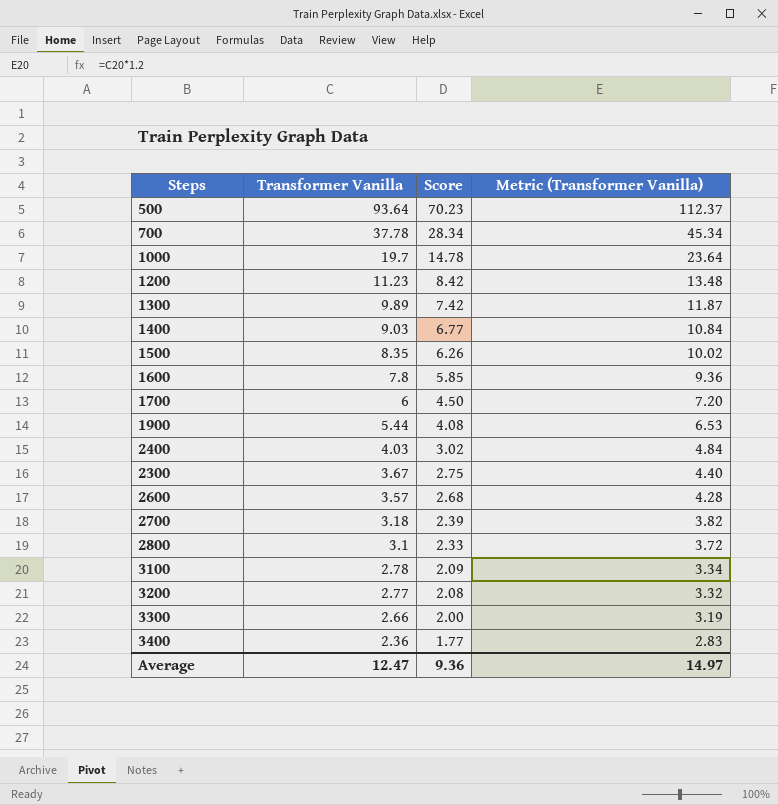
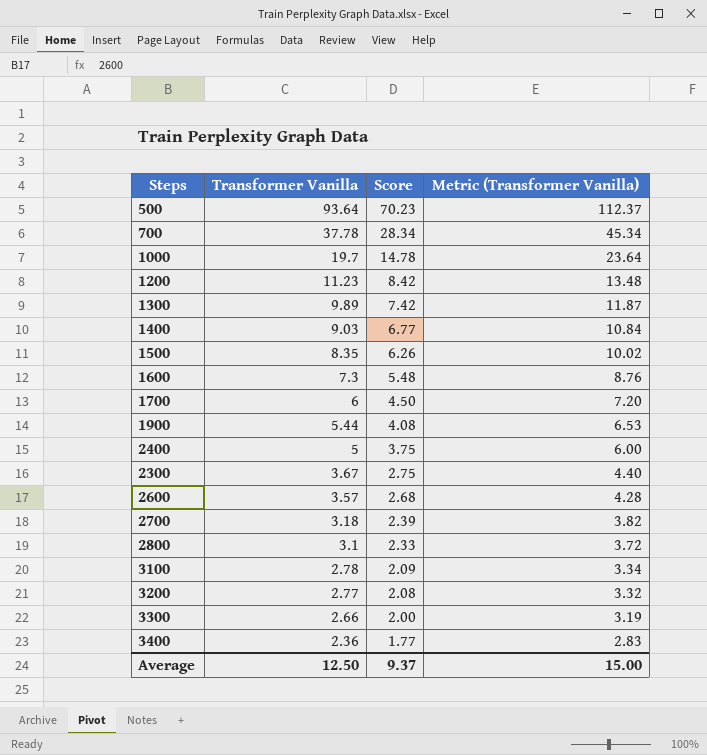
1600 | Transformer Vanilla: 7.8 -> 7.3
1600 | Score: 5.85 -> 5.48
1600 | Metric (Transformer Vanilla): 9.36 -> 8.76
2400 | Transformer Vanilla: 4.03 -> 5
2400 | Score: 3.02 -> 3.75
2400 | Metric (Transformer Vanilla): 4.84 -> 6.00
Average | Transformer Vanilla: 12.47 -> 12.50
Average | Score: 9.36 -> 9.37
Average | Metric (Transformer Vanilla): 14.97 -> 15.00

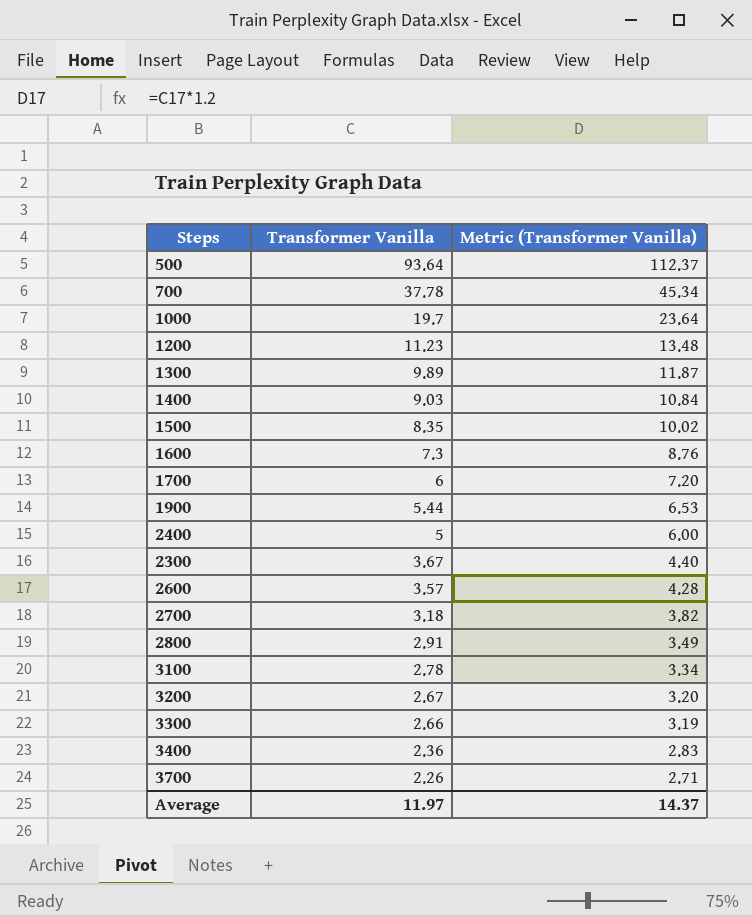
column Score | formula: [Transformer Vanilla] * 0.75 -> none
2800 | Transformer Vanilla: 3.1 -> 2.91
2800 | Metric (Transformer Vanilla): 3.72 -> 3.49
3200 | Transformer Vanilla: 2.77 -> 2.67
3200 | Metric (Transformer Vanilla): 3.32 -> 3.20
row 3700: none -> 2.26 | 2.71
Average | Transformer Vanilla: 12.50 -> 11.97
Average | Metric (Transformer Vanilla): 15.00 -> 14.37

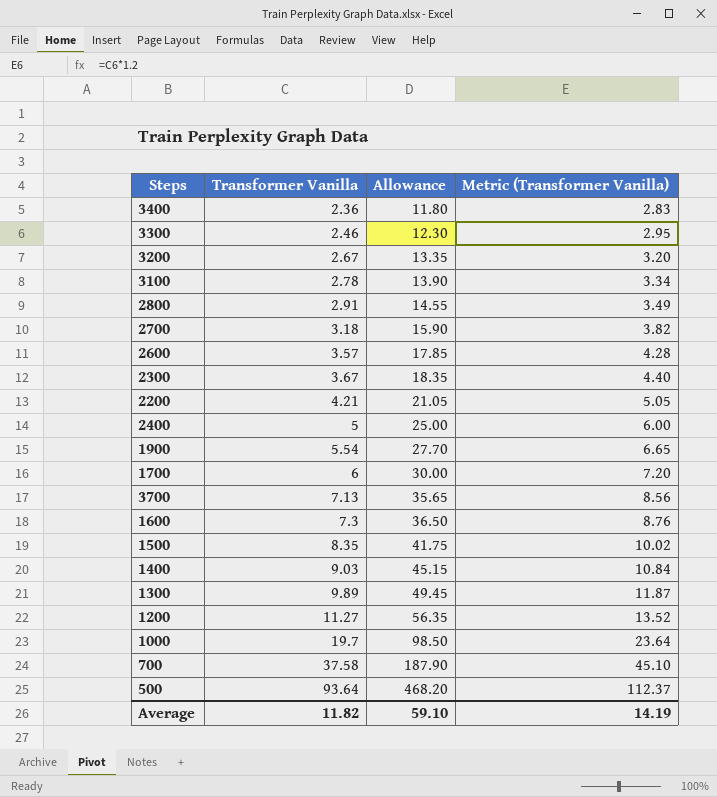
row order: Transformer Vanilla descending -> Transformer Vanilla ascending
column Allowance | formula: none -> [Transformer Vanilla] * 5
3300 | Transformer Vanilla: 2.66 -> 2.46
3300 | Metric (Transformer Vanilla): 3.19 -> 2.95
row 2200: none -> 4.21 | 21.05 | 5.05
1900 | Transformer Vanilla: 5.44 -> 5.54
1900 | Metric (Transformer Vanilla): 6.53 -> 6.65
3700 | Transformer Vanilla: 2.26 -> 7.13
3700 | Metric (Transformer Vanilla): 2.71 -> 8.56
1200 | Transformer Vanilla: 11.23 -> 11.27
1200 | Metric (Transformer Vanilla): 13.48 -> 13.52
700 | Transformer Vanilla: 37.78 -> 37.58
700 | Metric (Transformer Vanilla): 45.34 -> 45.10
Average | Transformer Vanilla: 11.97 -> 11.82
Average | Metric (Transformer Vanilla): 14.37 -> 14.19

